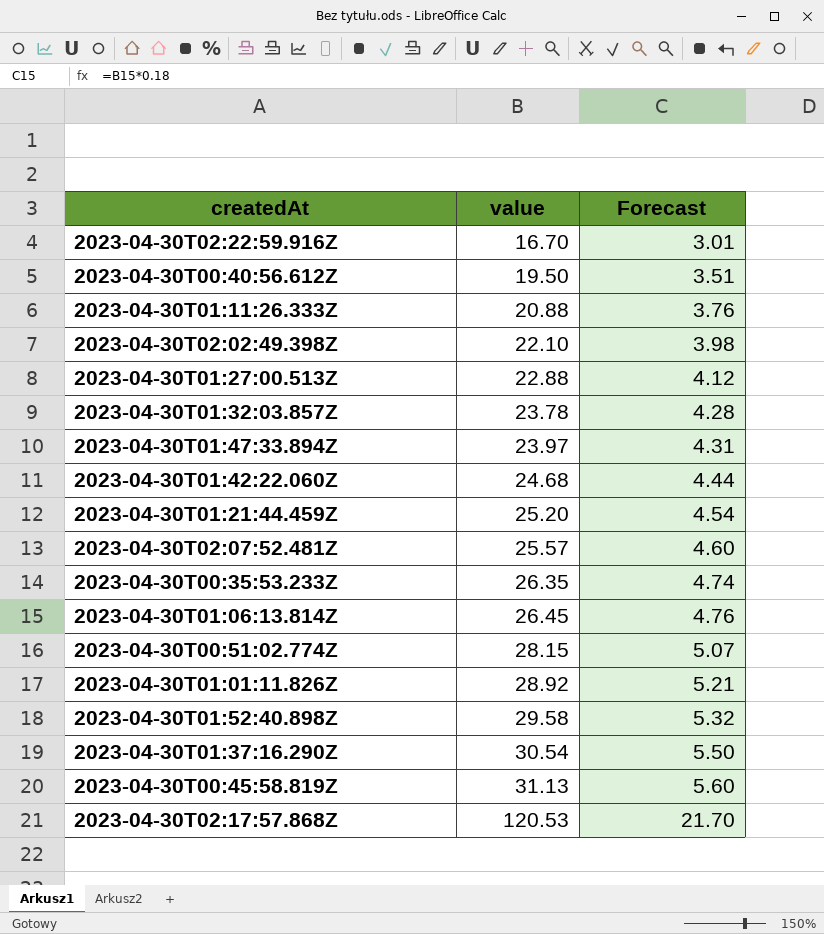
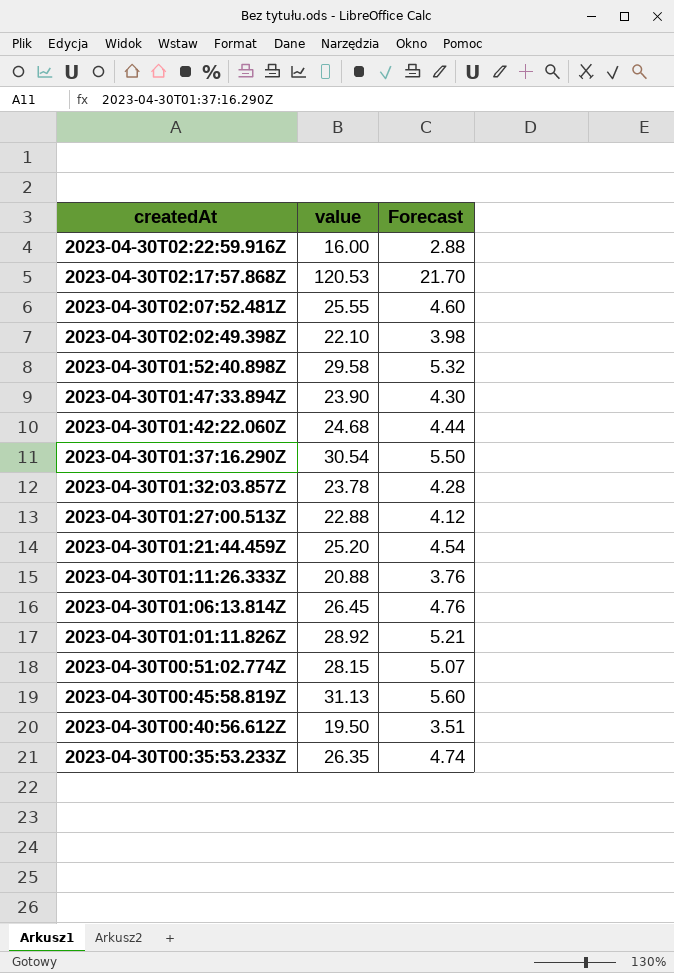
row order: value ascending -> createdAt descending
2023-04-30T02:22:59.916Z | value: 16.70 -> 16.00
2023-04-30T02:22:59.916Z | Forecast: 3.01 -> 2.88
2023-04-30T02:07:52.481Z | value: 25.57 -> 25.55
2023-04-30T01:47:33.894Z | value: 23.97 -> 23.90
2023-04-30T01:47:33.894Z | Forecast: 4.31 -> 4.30

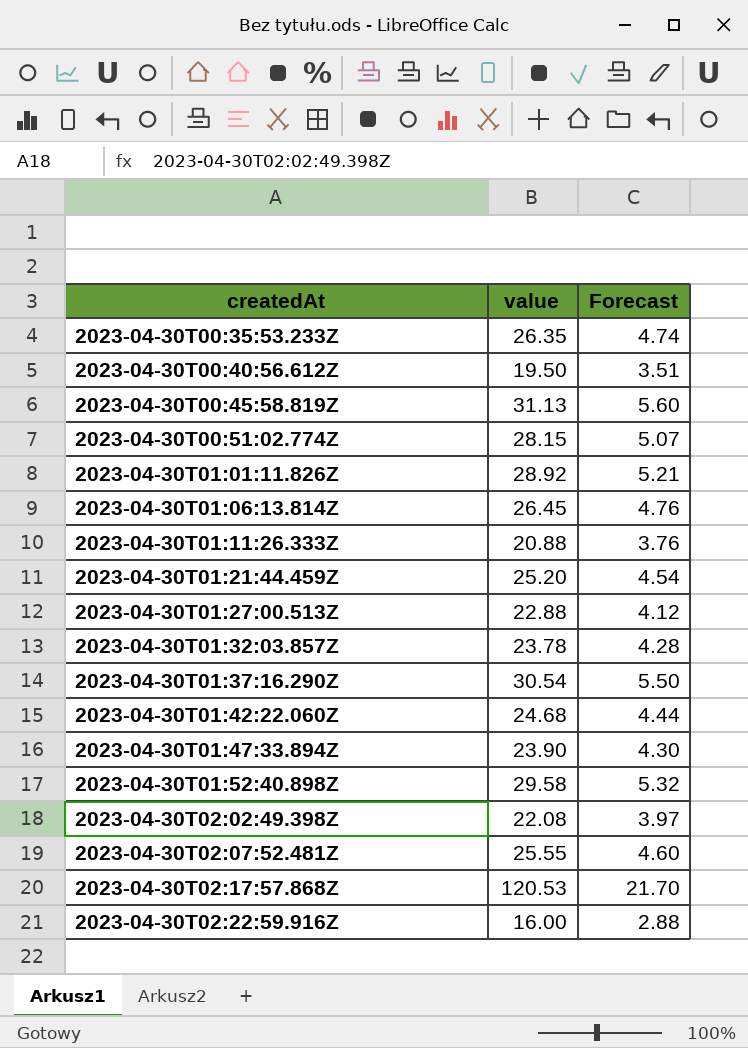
row order: createdAt descending -> createdAt ascending
2023-04-30T02:02:49.398Z | value: 22.10 -> 22.08
2023-04-30T02:02:49.398Z | Forecast: 3.98 -> 3.97

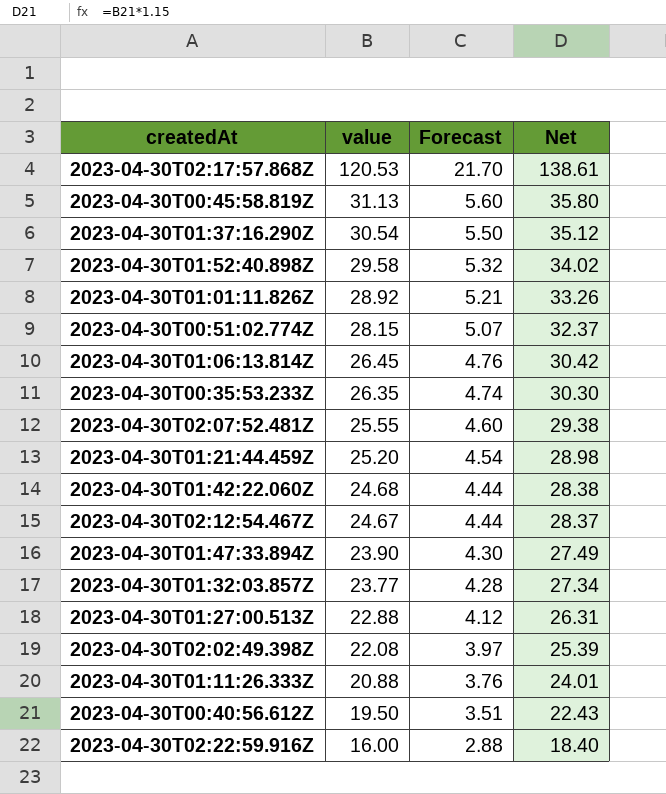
row order: createdAt ascending -> value descending
column Net | formula: none -> [value] * 1.15
row 2023-04-30T02:12:54.467Z: none -> 24.67 | 4.44 | 28.37
2023-04-30T01:32:03.857Z | value: 23.78 -> 23.77

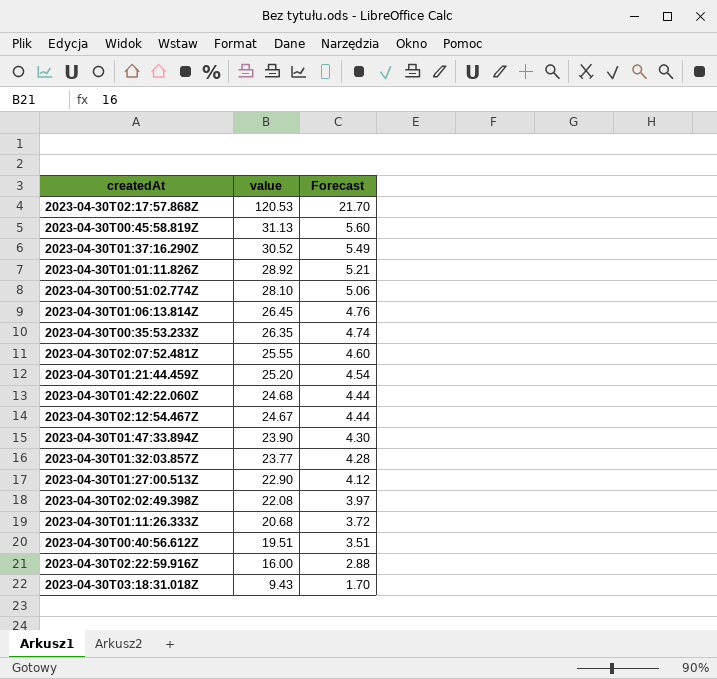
column Net | formula: [value] * 1.15 -> none
row 2023-04-30T01:52:40.898Z: 29.58 | 5.32 | 34.02 -> none
2023-04-30T01:37:16.290Z | value: 30.54 -> 30.52
2023-04-30T01:37:16.290Z | Forecast: 5.50 -> 5.49
2023-04-30T00:51:02.774Z | value: 28.15 -> 28.10
2023-04-30T00:51:02.774Z | Forecast: 5.07 -> 5.06
2023-04-30T01:27:00.513Z | value: 22.88 -> 22.90
2023-04-30T01:11:26.333Z | value: 20.88 -> 20.68
2023-04-30T01:11:26.333Z | Forecast: 3.76 -> 3.72
2023-04-30T00:40:56.612Z | value: 19.50 -> 19.51
row 2023-04-30T03:18:31.018Z: none -> 9.43 | 1.70

